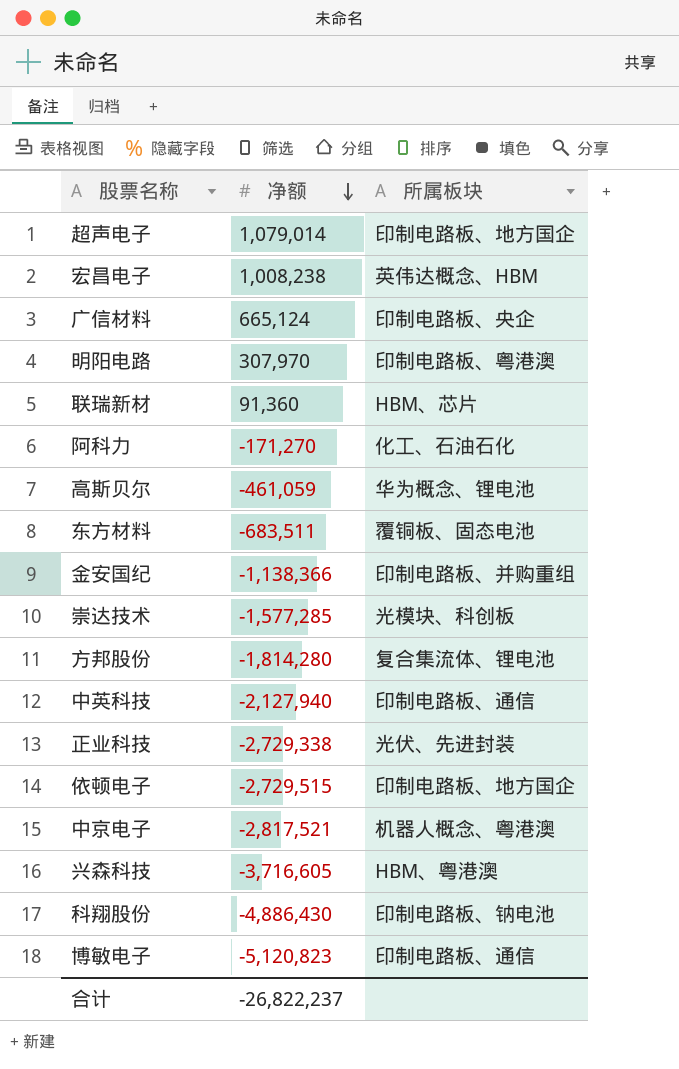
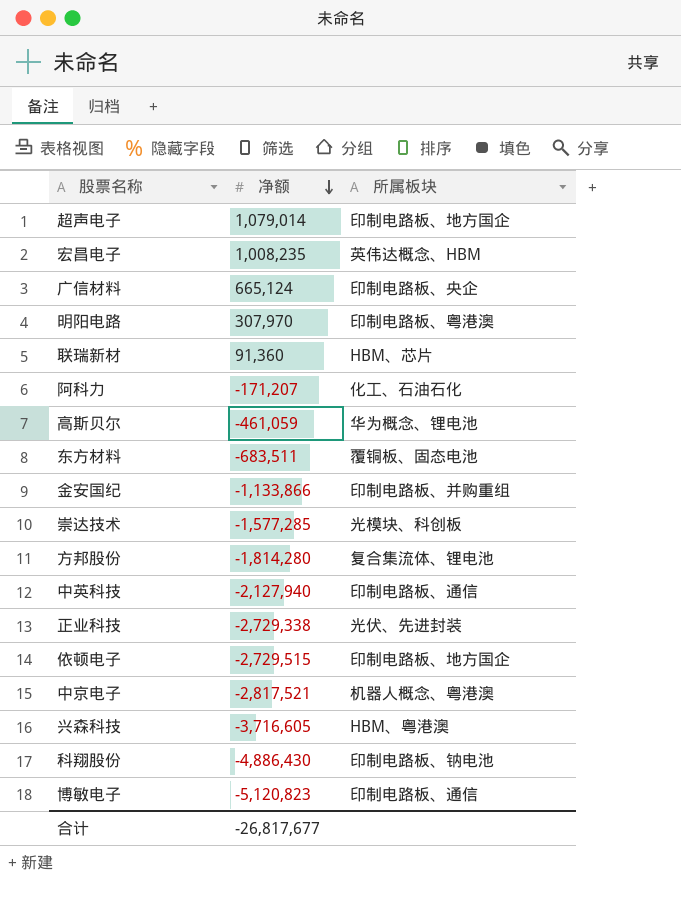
宏昌电子 | 净额: 1,008,238 -> 1,008,235
阿科力 | 净额: -171,270 -> -171,207
金安国纪 | 净额: -1,138,366 -> -1,133,866
合计 | 净额: -26,822,237 -> -26,817,677

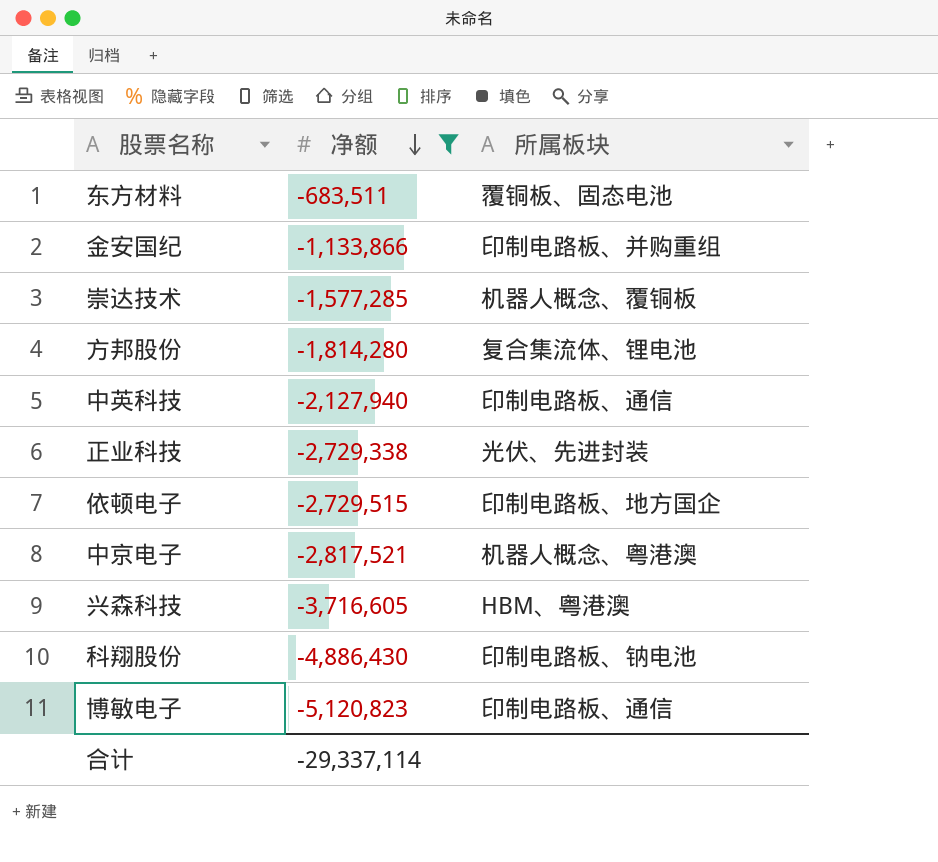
filter: none -> 净额 <= -683,511
崇达技术 | 所属板块: 光模块、科创板 -> 机器人概念、覆铜板
合计 | 净额: -26,817,677 -> -29,337,114

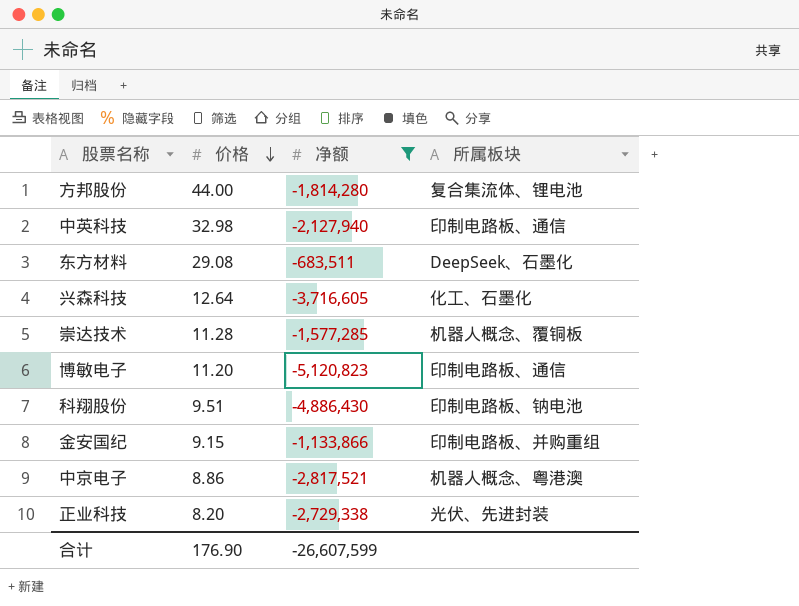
row order: 净额 descending -> 价格 descending
column 价格 | position: none -> 2
row 依顿电子: -2,729,515 | 印制电路板、地方国企 -> none
东方材料 | 所属板块: 覆铜板、固态电池 -> DeepSeek、石墨化
兴森科技 | 所属板块: HBM、粤港澳 -> 化工、石墨化
合计 | 净额: -29,337,114 -> -26,607,599

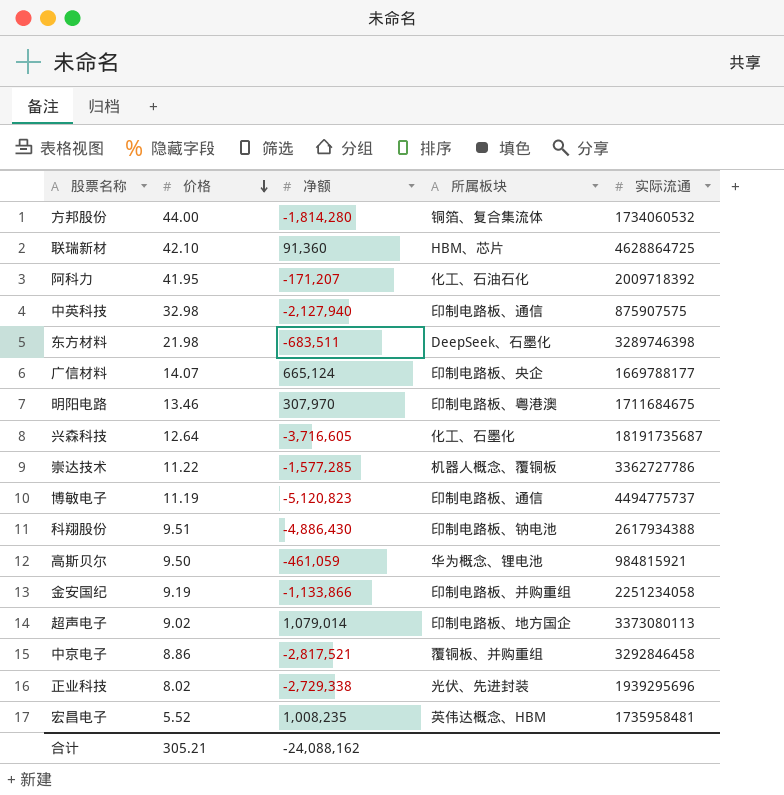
filter: 净额 <= -683,511 -> none
column 实际流通 | position: none -> 5
方邦股份 | 所属板块: 复合集流体、锂电池 -> 铜箔、复合集流体
东方材料 | 价格: 29.08 -> 21.98
崇达技术 | 价格: 11.28 -> 11.22
博敏电子 | 价格: 11.20 -> 11.19
金安国纪 | 价格: 9.15 -> 9.19
中京电子 | 所属板块: 机器人概念、粤港澳 -> 覆铜板、并购重组
正业科技 | 价格: 8.20 -> 8.02
合计 | 价格: 176.90 -> 305.21
合计 | 净额: -26,607,599 -> -24,088,162

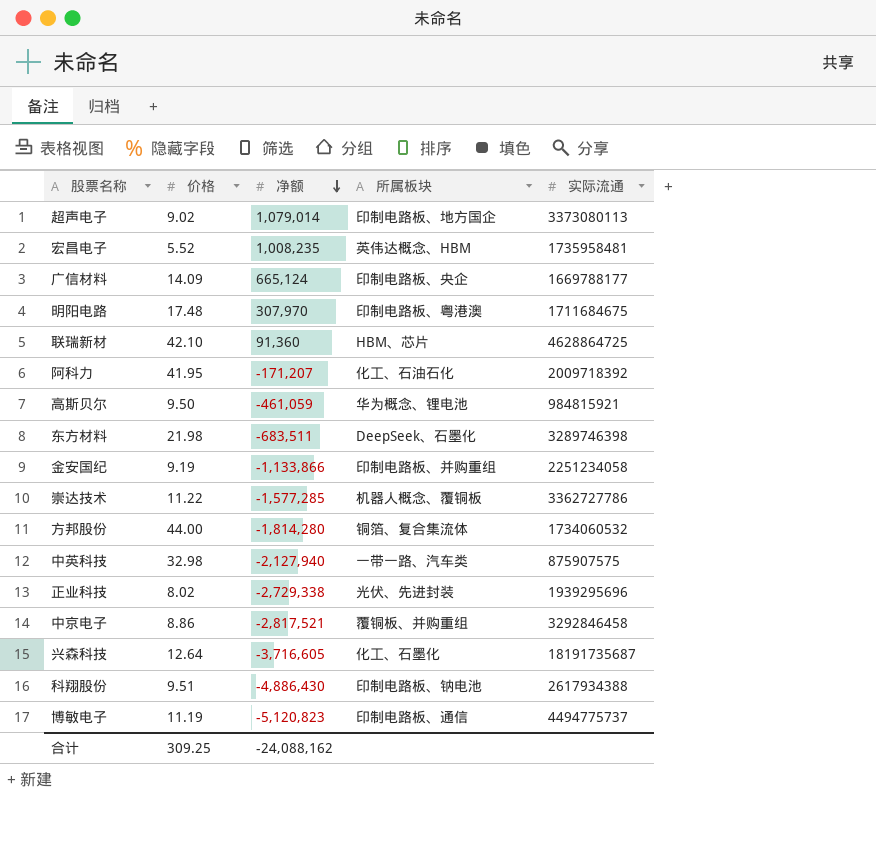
row order: 价格 descending -> 净额 descending
广信材料 | 价格: 14.07 -> 14.09
明阳电路 | 价格: 13.46 -> 17.48
中英科技 | 所属板块: 印制电路板、通信 -> 一带一路、汽车类
合计 | 价格: 305.21 -> 309.25

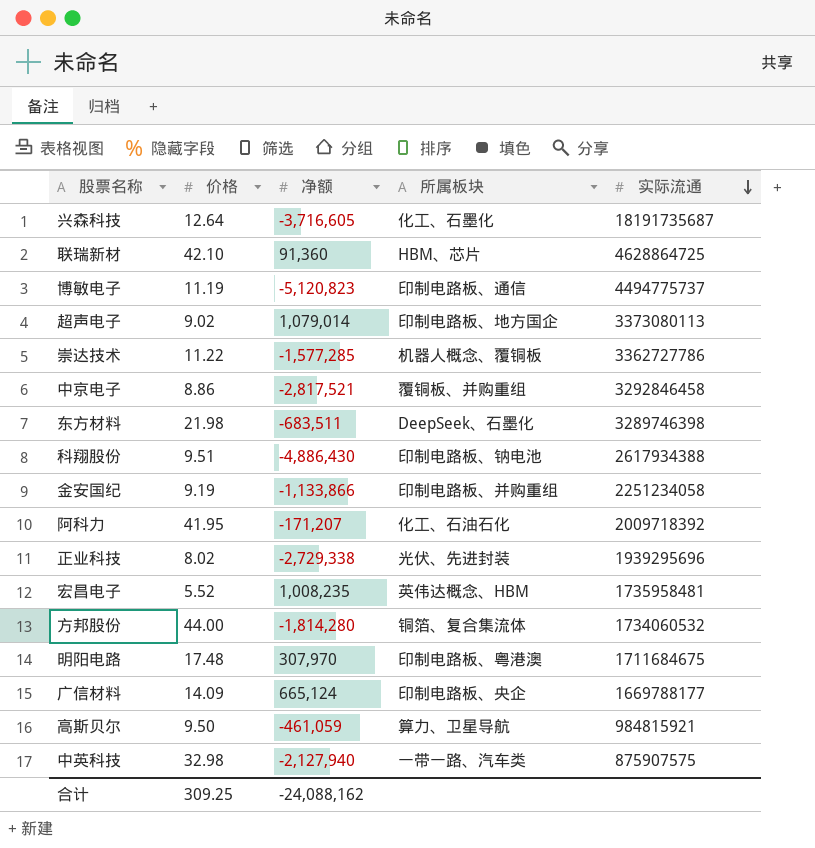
row order: 净额 descending -> 实际流通 descending
高斯贝尔 | 所属板块: 华为概念、锂电池 -> 算力、卫星导航

